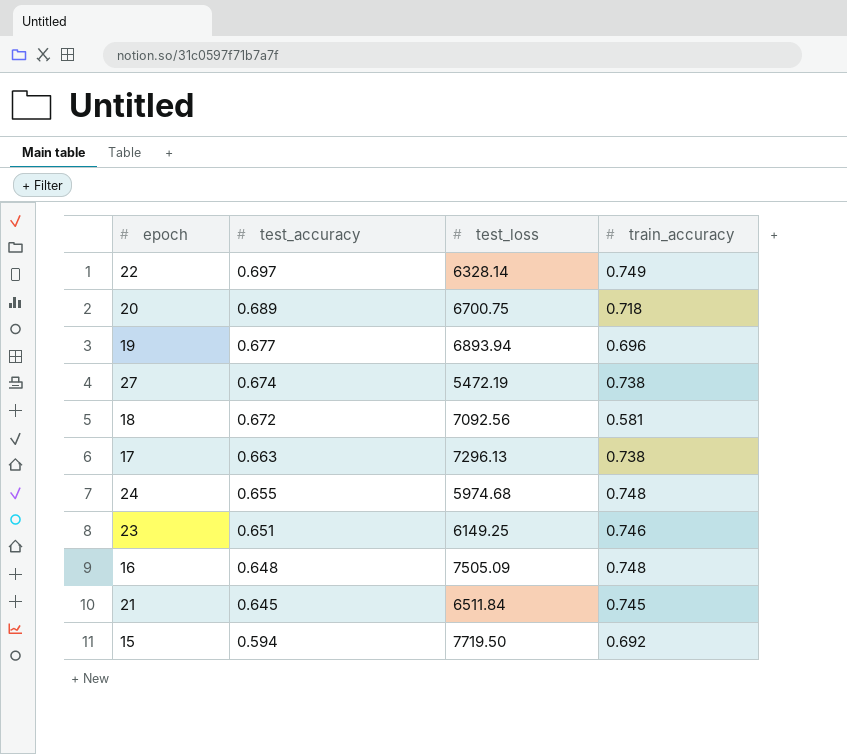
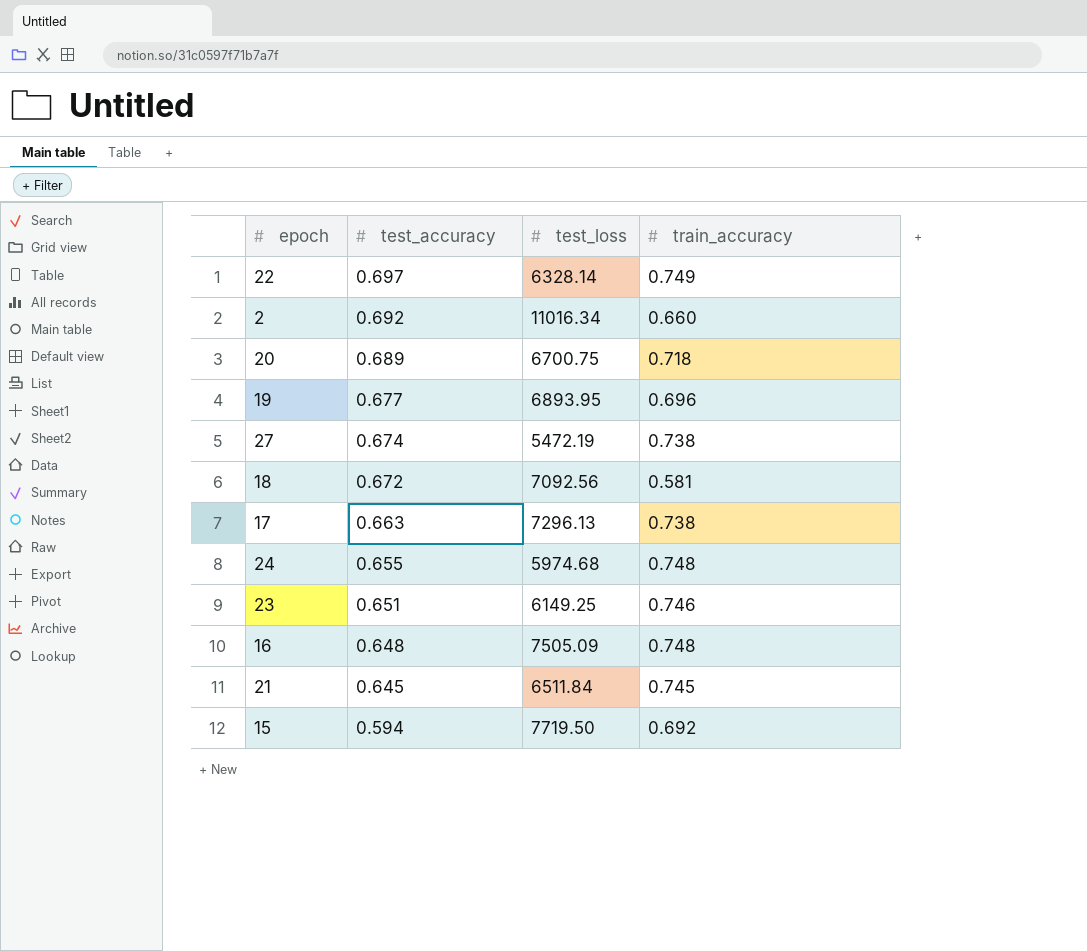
row 2: none -> 0.692 | 11016.34 | 0.660
19 | test_loss: 6893.94 -> 6893.95

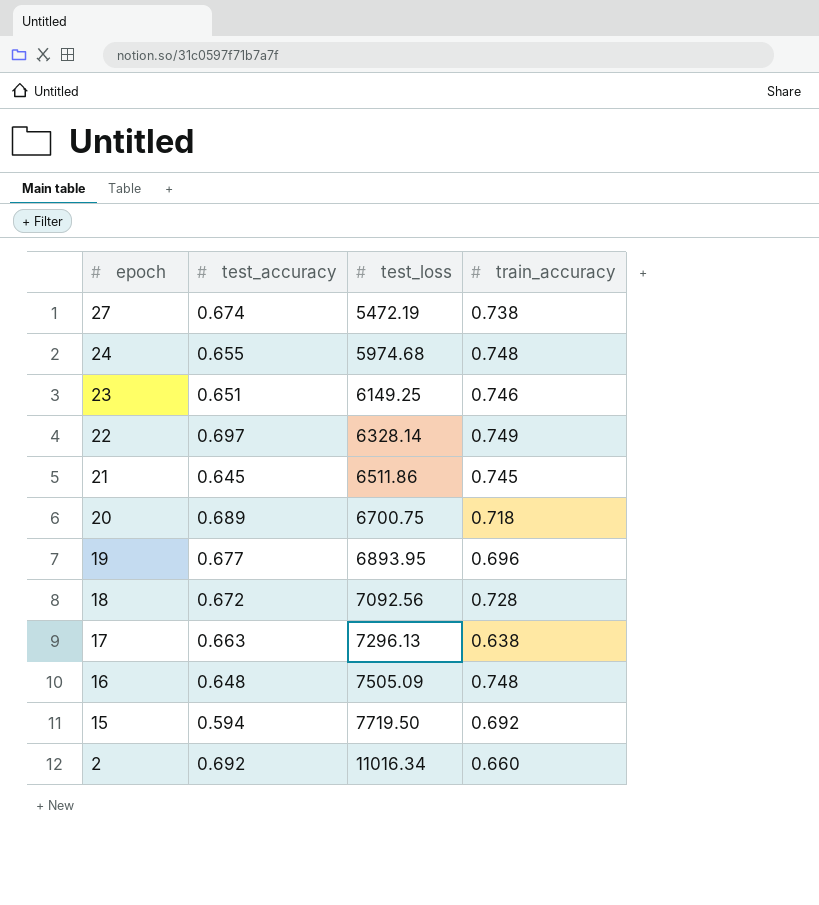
row order: test_accuracy descending -> epoch descending
21 | test_loss: 6511.84 -> 6511.86
18 | train_accuracy: 0.581 -> 0.728
17 | train_accuracy: 0.738 -> 0.638

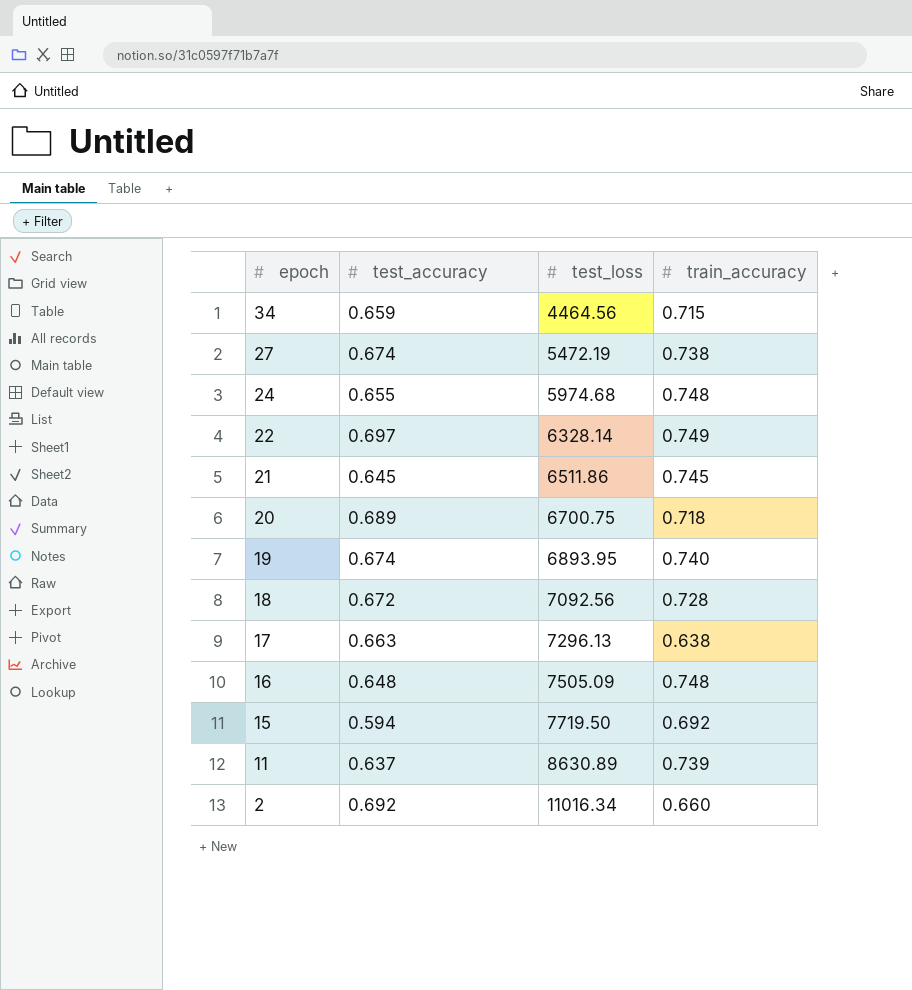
row 23: 0.651 | 6149.25 | 0.746 -> none
row 34: none -> 0.659 | 4464.56 | 0.715
19 | test_accuracy: 0.677 -> 0.674
19 | train_accuracy: 0.696 -> 0.740
row 11: none -> 0.637 | 8630.89 | 0.739

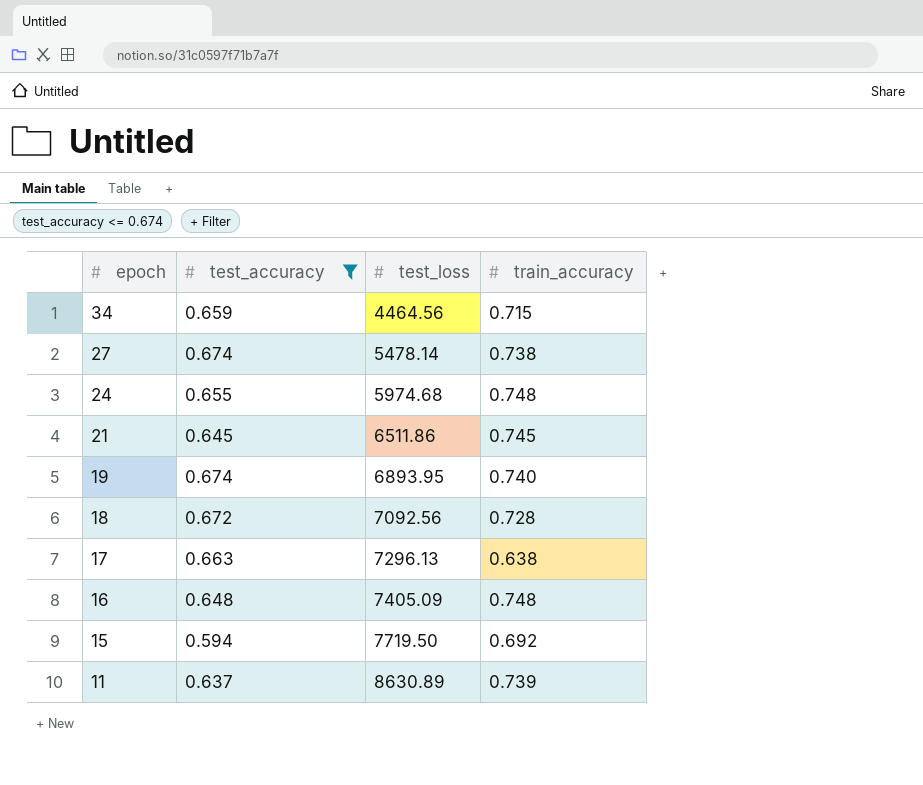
filter: none -> test_accuracy <= 0.674
27 | test_loss: 5472.19 -> 5478.14
16 | test_loss: 7505.09 -> 7405.09

